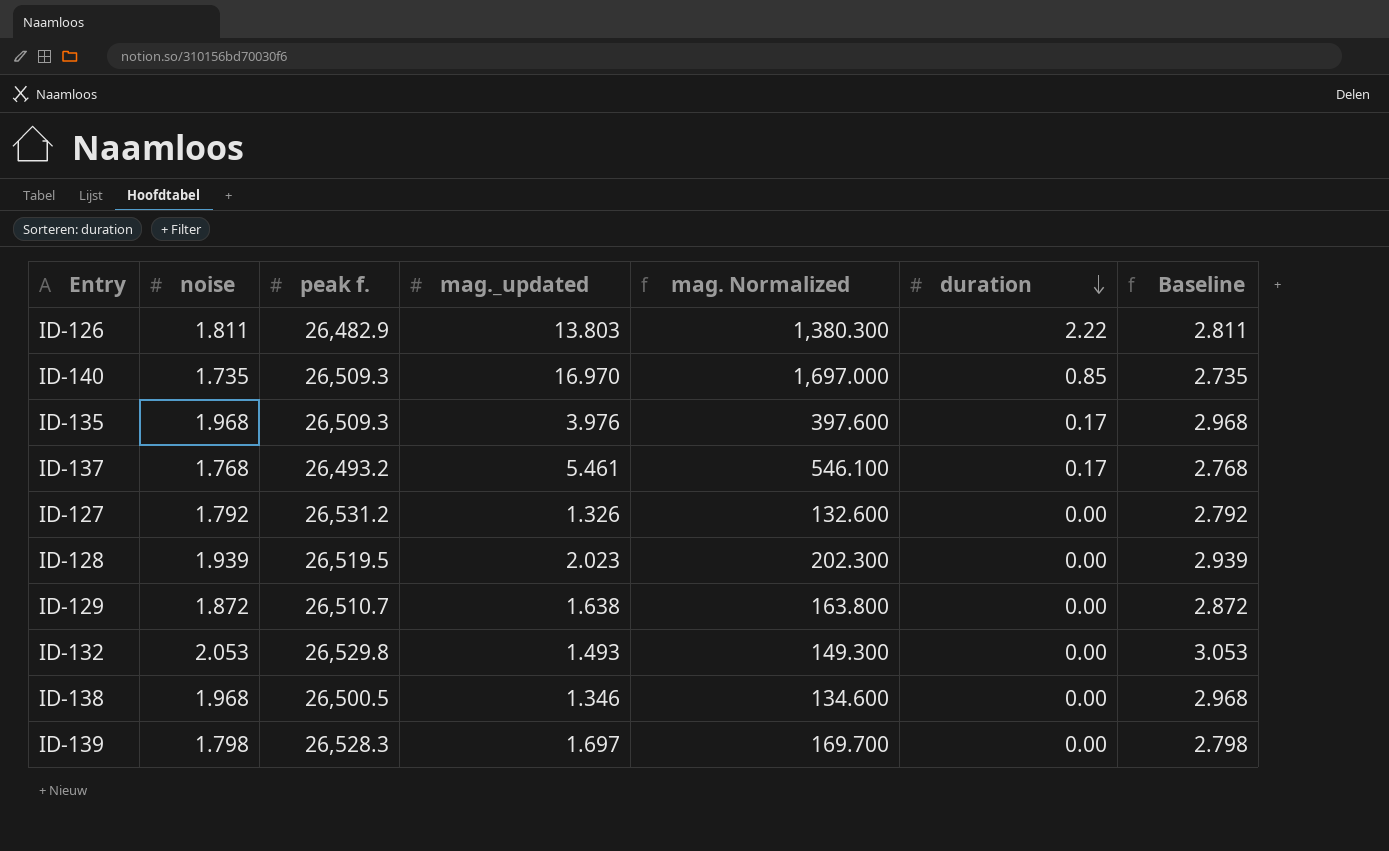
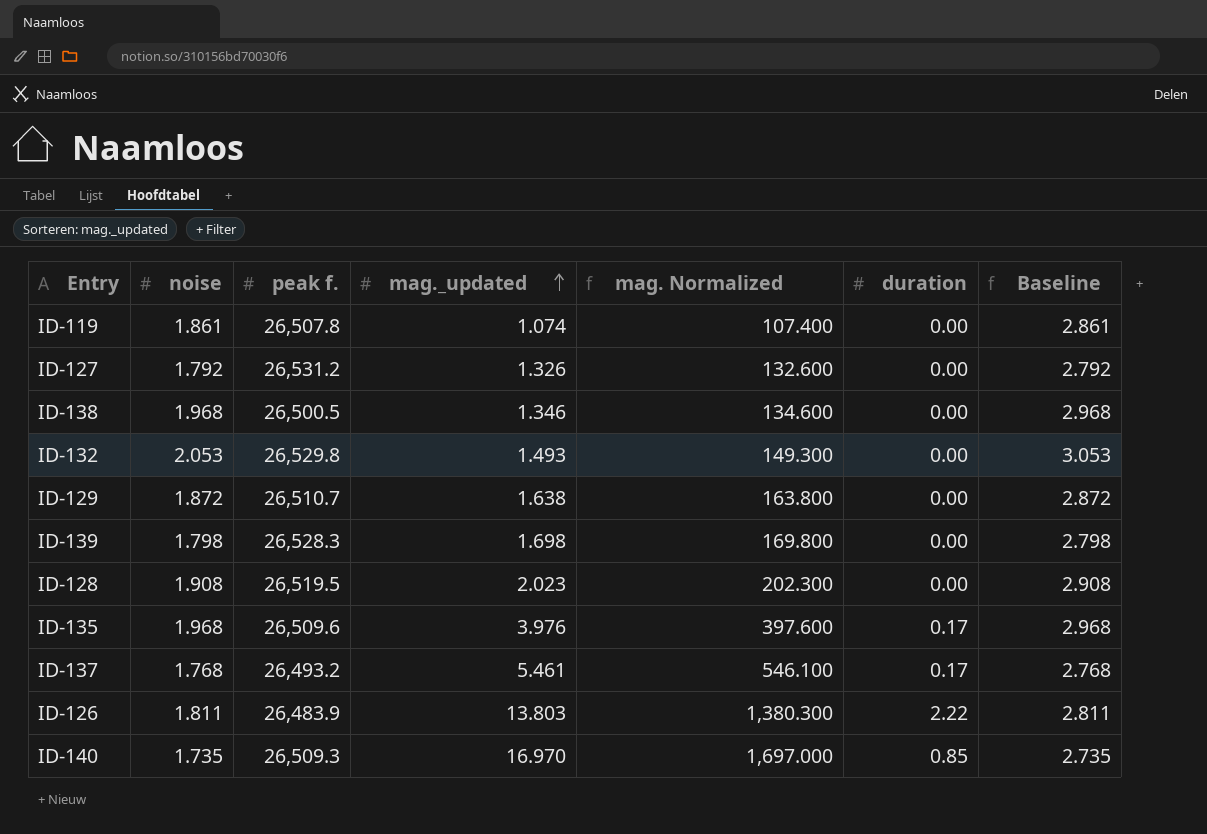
row order: duration descending -> mag._updated ascending
row ID-119: none -> 1.861 | 26,507.8 | 1.074 | 107.400 | 0.00 | 2.861
ID-139 | mag._updated: 1.697 -> 1.698
ID-139 | mag. Normalized: 169.700 -> 169.800
ID-128 | noise: 1.939 -> 1.908
ID-128 | Baseline: 2.939 -> 2.908
ID-135 | peak f.: 26,509.3 -> 26,509.6
ID-126 | peak f.: 26,482.9 -> 26,483.9

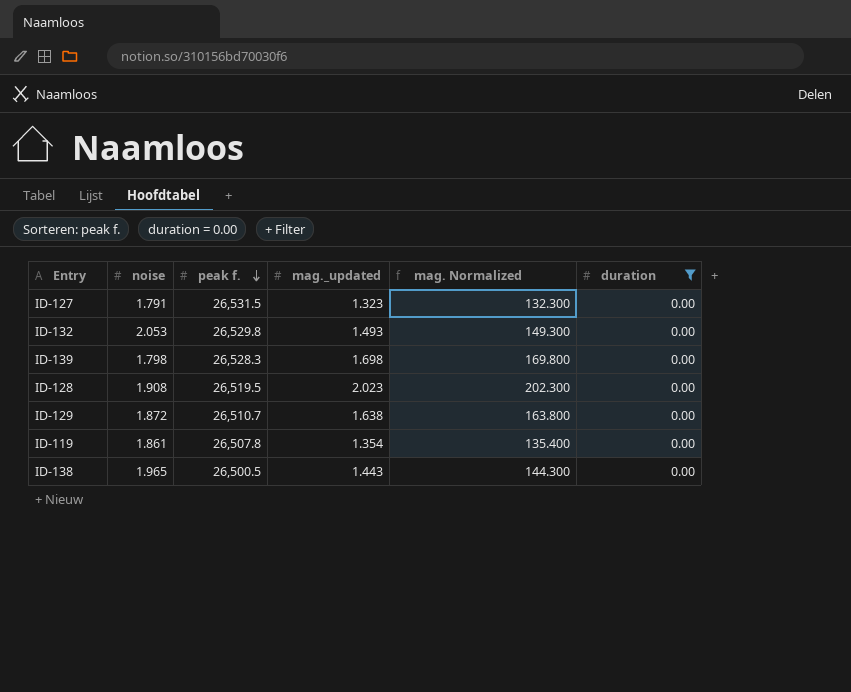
filter: none -> duration = 0.00
row order: mag._updated ascending -> peak f. descending
column Baseline | formula: [noise] + 1 -> none
ID-127 | noise: 1.792 -> 1.791
ID-127 | peak f.: 26,531.2 -> 26,531.5
ID-127 | mag._updated: 1.326 -> 1.323
ID-127 | mag. Normalized: 132.600 -> 132.300
ID-119 | mag._updated: 1.074 -> 1.354
ID-119 | mag. Normalized: 107.400 -> 135.400
ID-138 | noise: 1.968 -> 1.965
ID-138 | mag._updated: 1.346 -> 1.443
ID-138 | mag. Normalized: 134.600 -> 144.300

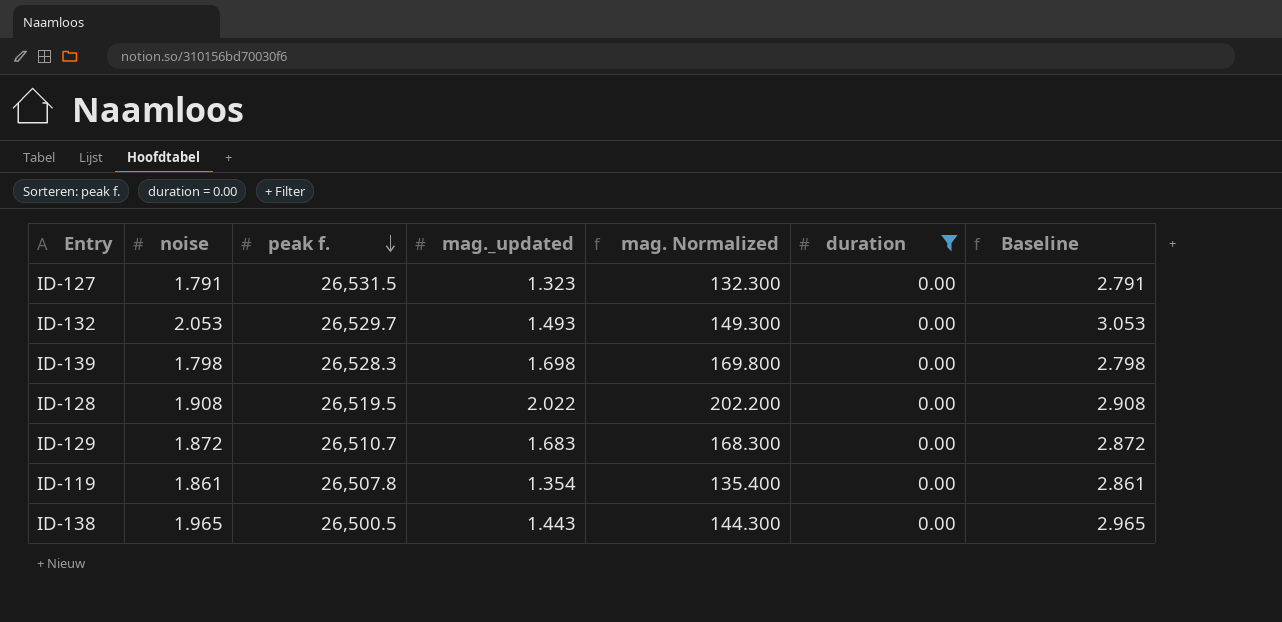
column Baseline | formula: none -> [noise] + 1
ID-132 | peak f.: 26,529.8 -> 26,529.7
ID-128 | mag._updated: 2.023 -> 2.022
ID-128 | mag. Normalized: 202.300 -> 202.200
ID-129 | mag._updated: 1.638 -> 1.683
ID-129 | mag. Normalized: 163.800 -> 168.300

